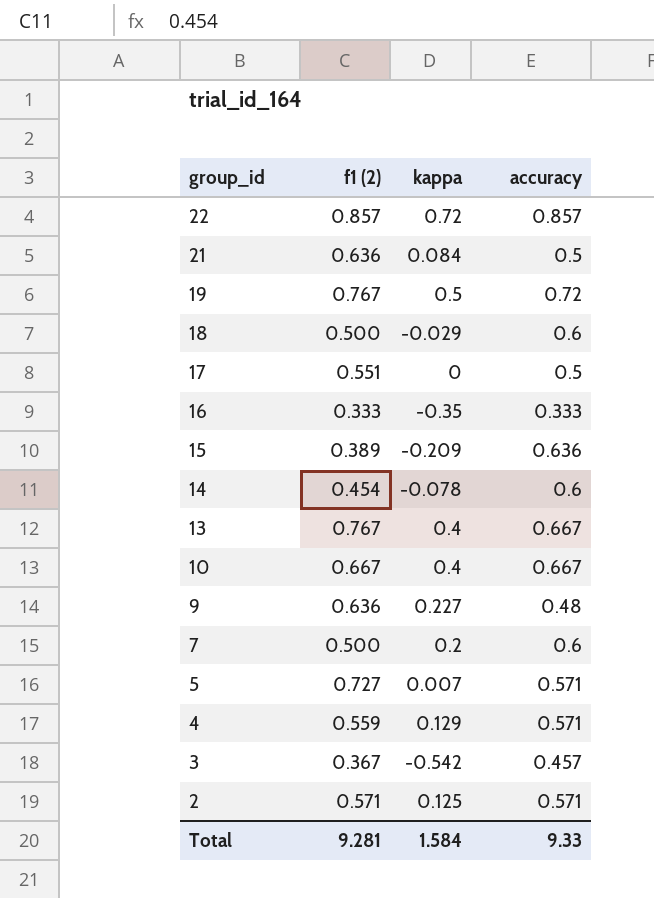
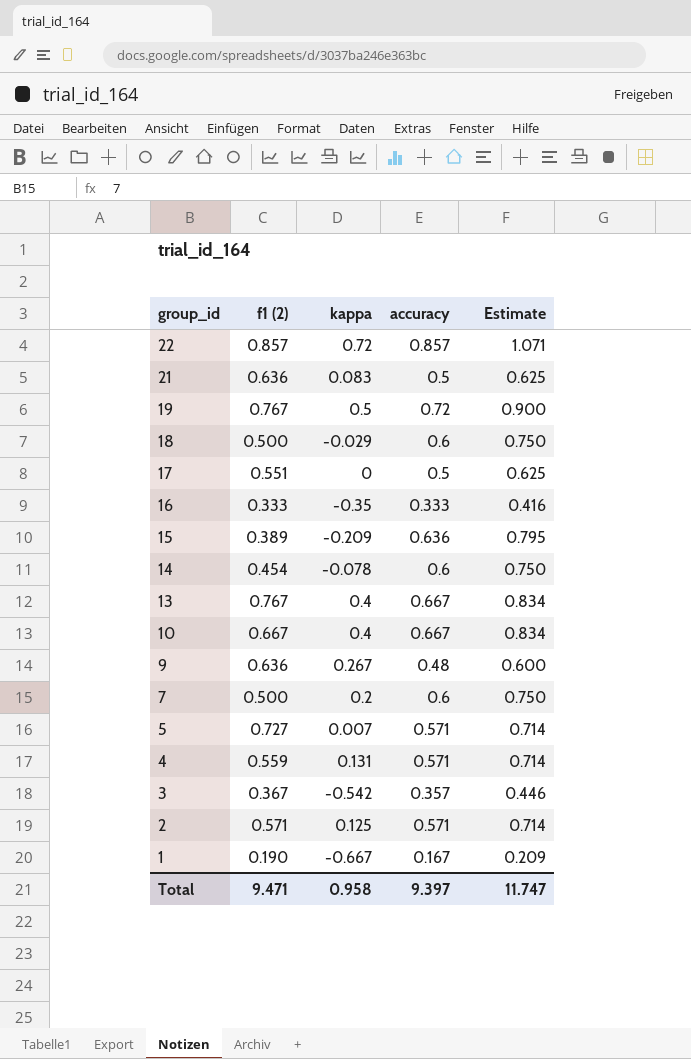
column Estimate | formula: none -> [accuracy] * 1.25
21 | kappa: 0.084 -> 0.083
9 | kappa: 0.227 -> 0.267
4 | kappa: 0.129 -> 0.131
3 | accuracy: 0.457 -> 0.357
row 1: none -> 0.190 | -0.667 | 0.167 | 0.209
Total | f1 (2): 9.281 -> 9.471
Total | kappa: 1.584 -> 0.958
Total | accuracy: 9.33 -> 9.397

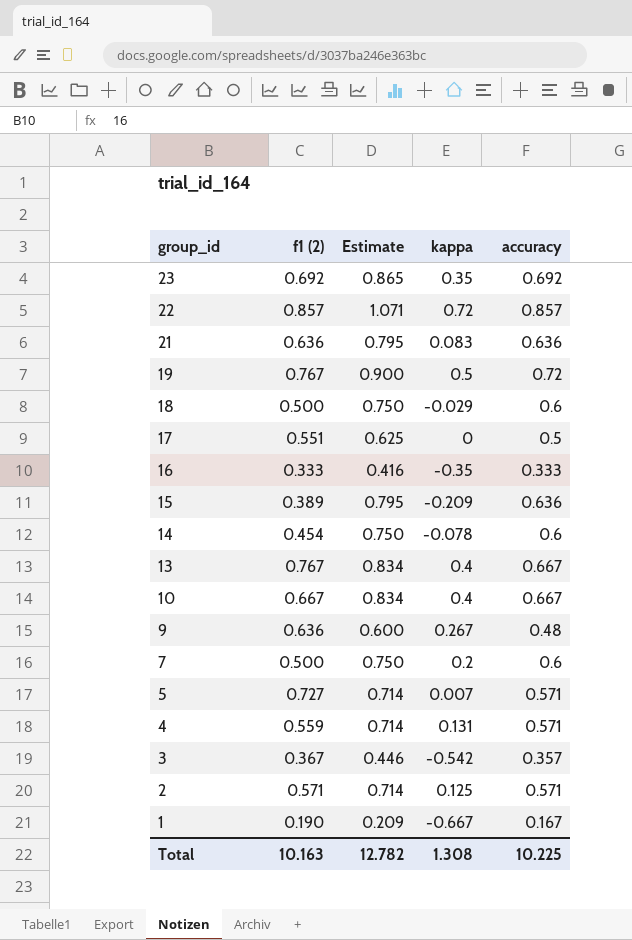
column Estimate | position: 5 -> 3
row 23: none -> 0.692 | 0.865 | 0.35 | 0.692
21 | Estimate: 0.625 -> 0.795
21 | accuracy: 0.5 -> 0.636
Total | f1 (2): 9.471 -> 10.163
Total | Estimate: 11.747 -> 12.782
Total | kappa: 0.958 -> 1.308
Total | accuracy: 9.397 -> 10.225

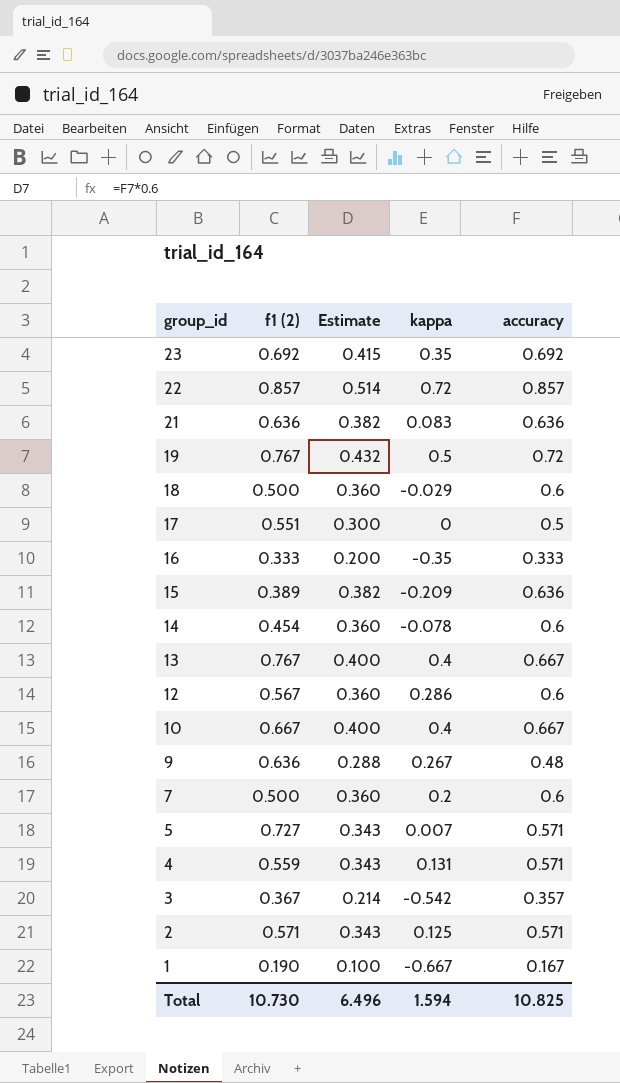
column Estimate | formula: [accuracy] * 1.25 -> [accuracy] * 0.6
row 12: none -> 0.567 | 0.360 | 0.286 | 0.6
Total | f1 (2): 10.163 -> 10.730
Total | Estimate: 12.782 -> 6.496
Total | kappa: 1.308 -> 1.594
Total | accuracy: 10.225 -> 10.825

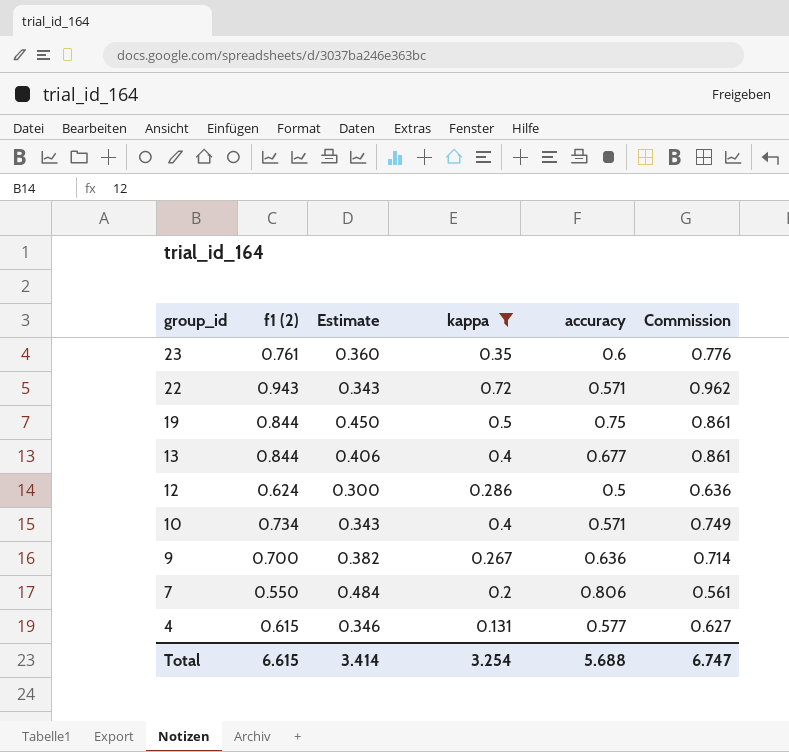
filter: none -> kappa >= 0.131
column Commission | formula: none -> [f1 (2)] * 1.02
23 | f1 (2): 0.692 -> 0.761
23 | Estimate: 0.415 -> 0.360
23 | accuracy: 0.692 -> 0.6
22 | f1 (2): 0.857 -> 0.943
22 | Estimate: 0.514 -> 0.343
22 | accuracy: 0.857 -> 0.571
19 | f1 (2): 0.767 -> 0.844
19 | Estimate: 0.432 -> 0.450
19 | accuracy: 0.72 -> 0.75
13 | f1 (2): 0.767 -> 0.844
13 | Estimate: 0.400 -> 0.406
13 | accuracy: 0.667 -> 0.677
12 | f1 (2): 0.567 -> 0.624
12 | Estimate: 0.360 -> 0.300
12 | accuracy: 0.6 -> 0.5
10 | f1 (2): 0.667 -> 0.734
10 | Estimate: 0.400 -> 0.343
10 | accuracy: 0.667 -> 0.571
9 | f1 (2): 0.636 -> 0.700
9 | Estimate: 0.288 -> 0.382
9 | accuracy: 0.48 -> 0.636
7 | f1 (2): 0.500 -> 0.550
7 | Estimate: 0.360 -> 0.484
7 | accuracy: 0.6 -> 0.806
4 | f1 (2): 0.559 -> 0.615
4 | Estimate: 0.343 -> 0.346
4 | accuracy: 0.571 -> 0.577
Total | f1 (2): 10.730 -> 6.615
Total | Estimate: 6.496 -> 3.414
Total | kappa: 1.594 -> 3.254
Total | accuracy: 10.825 -> 5.688

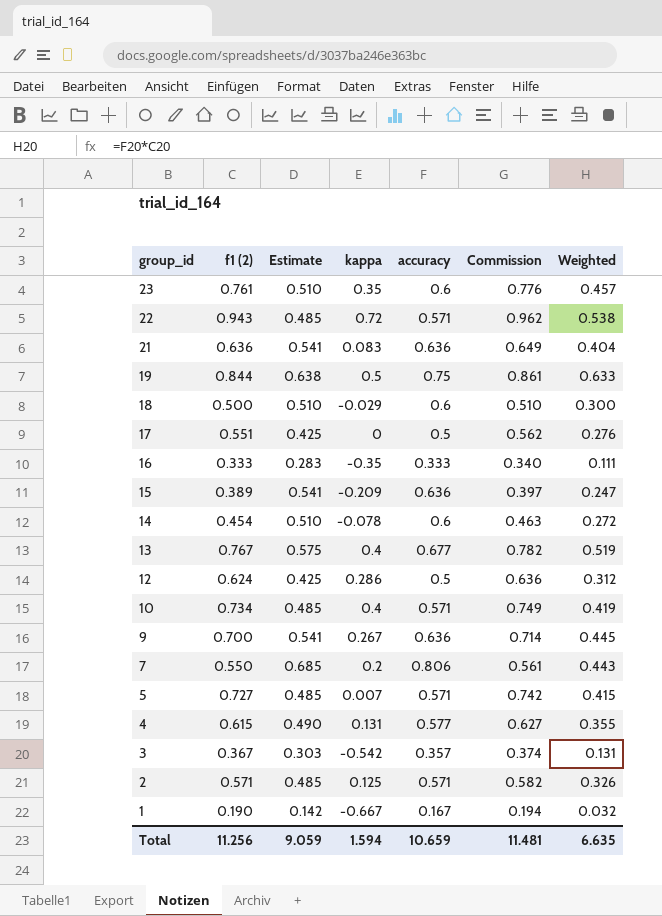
filter: kappa >= 0.131 -> none
column Estimate | formula: [accuracy] * 0.6 -> [accuracy] * 0.85
column Weighted | formula: none -> [f1 (2)] * [accuracy]
13 | f1 (2): 0.844 -> 0.767
13 | Commission: 0.861 -> 0.782
Total | f1 (2): 6.615 -> 11.256
Total | Estimate: 3.414 -> 9.059
Total | kappa: 3.254 -> 1.594
Total | accuracy: 5.688 -> 10.659
Total | Commission: 6.747 -> 11.481

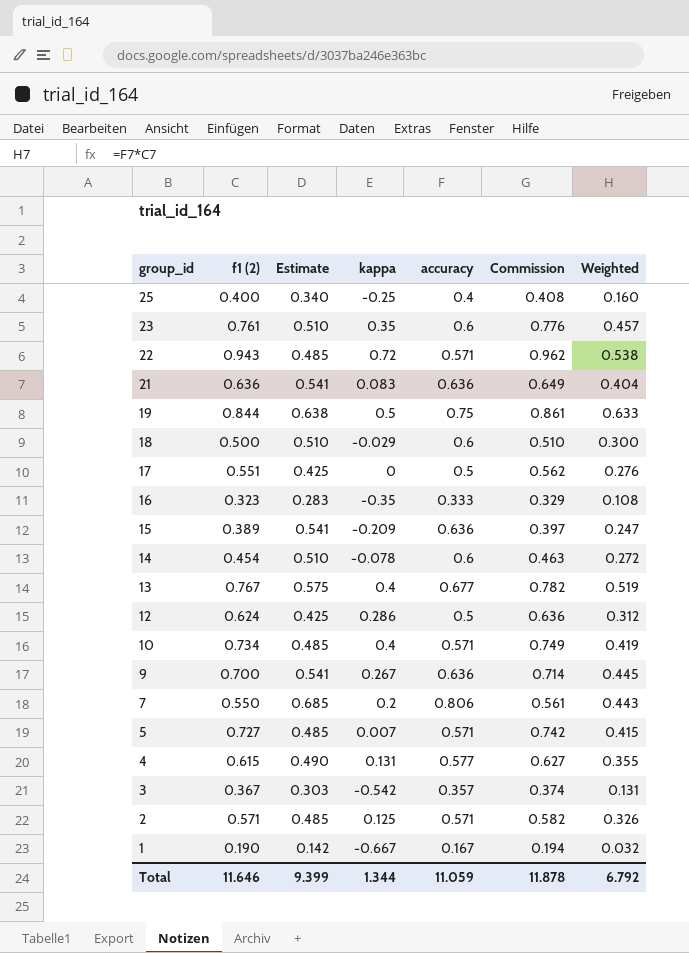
row 25: none -> 0.400 | 0.340 | -0.25 | 0.4 | 0.408 | 0.160
16 | f1 (2): 0.333 -> 0.323
16 | Commission: 0.340 -> 0.329
16 | Weighted: 0.111 -> 0.108
Total | f1 (2): 11.256 -> 11.646
Total | Estimate: 9.059 -> 9.399
Total | kappa: 1.594 -> 1.344
Total | accuracy: 10.659 -> 11.059
Total | Commission: 11.481 -> 11.878
Total | Weighted: 6.635 -> 6.792

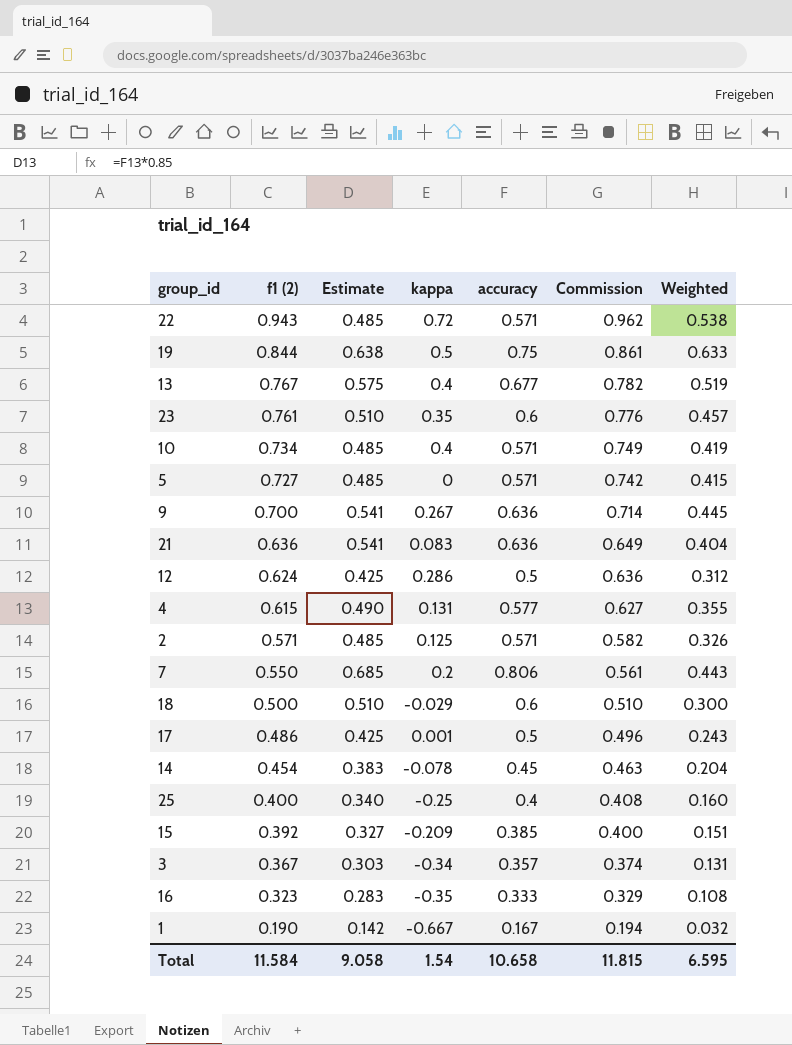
row order: group_id descending -> f1 (2) descending
5 | kappa: 0.007 -> 0
17 | f1 (2): 0.551 -> 0.486
17 | kappa: 0 -> 0.001
17 | Commission: 0.562 -> 0.496
17 | Weighted: 0.276 -> 0.243
14 | Estimate: 0.510 -> 0.383
14 | accuracy: 0.6 -> 0.45
14 | Weighted: 0.272 -> 0.204
15 | f1 (2): 0.389 -> 0.392
15 | Estimate: 0.541 -> 0.327
15 | accuracy: 0.636 -> 0.385
15 | Commission: 0.397 -> 0.400
15 | Weighted: 0.247 -> 0.151
3 | kappa: -0.542 -> -0.34
Total | f1 (2): 11.646 -> 11.584
Total | Estimate: 9.399 -> 9.058
Total | kappa: 1.344 -> 1.54
Total | accuracy: 11.059 -> 10.658
Total | Commission: 11.878 -> 11.815
Total | Weighted: 6.792 -> 6.595

